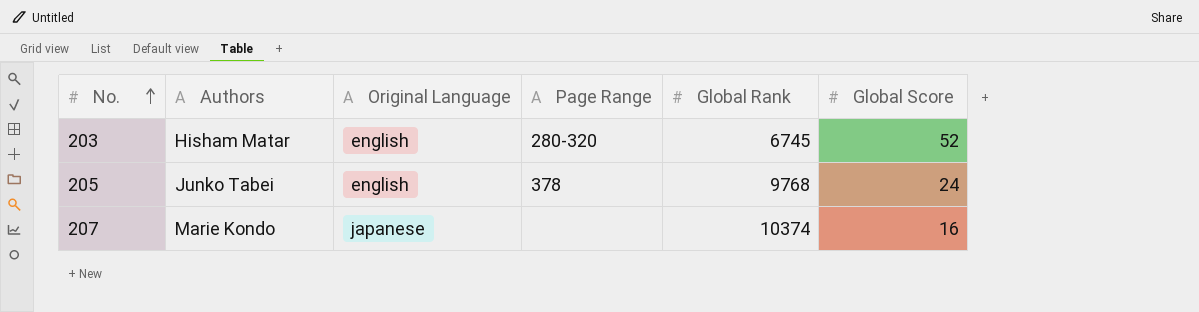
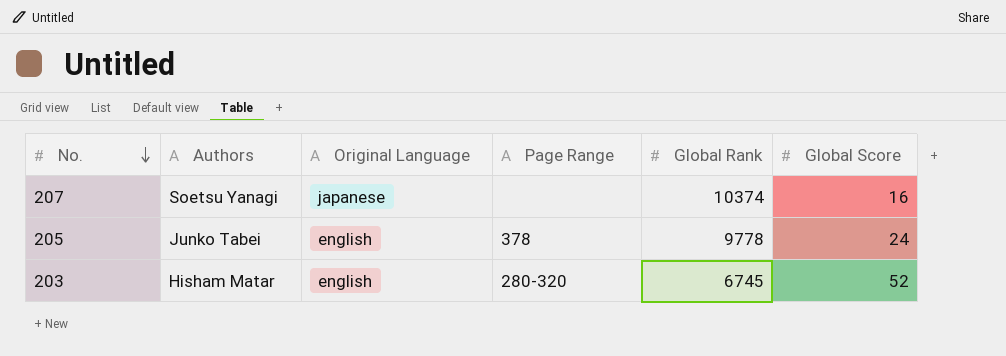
row order: No. ascending -> No. descending
207 | Authors: Marie Kondo -> Soetsu Yanagi
205 | Global Rank: 9768 -> 9778

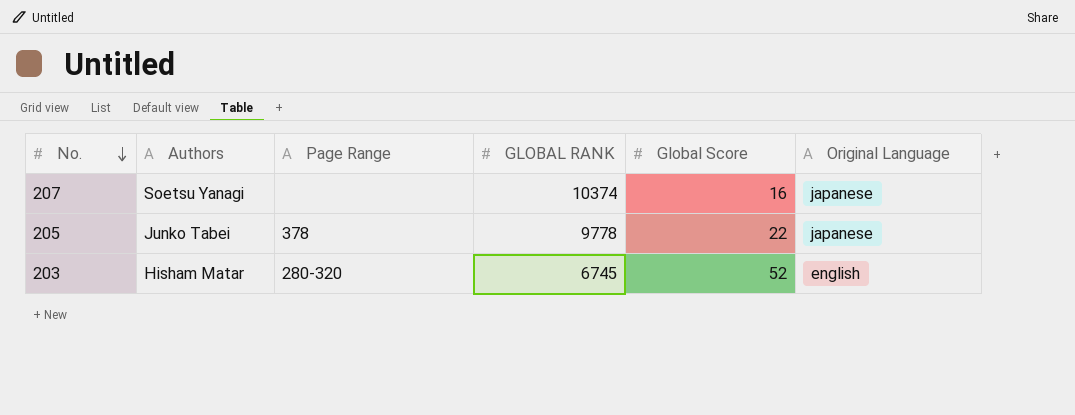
column name: Global Rank -> GLOBAL RANK
column Original Language | position: 3 -> 6
205 | Global Score: 24 -> 22
205 | Original Language: english -> japanese

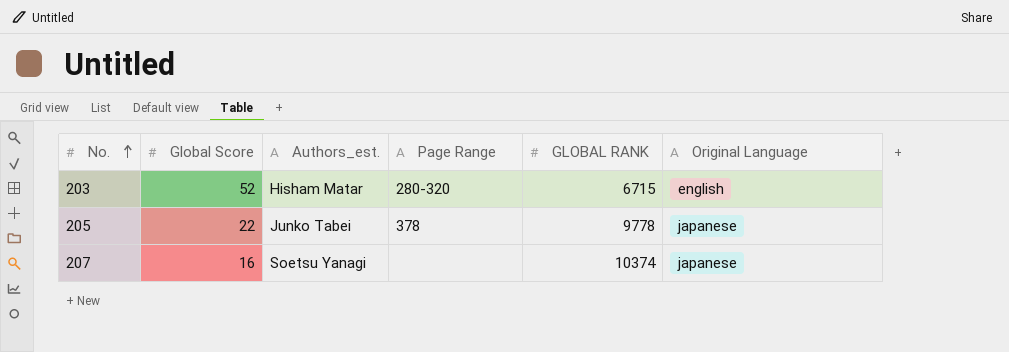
row order: No. descending -> No. ascending
column Global Score | position: 5 -> 2
column name: Authors -> Authors_est.
203 | GLOBAL RANK: 6745 -> 6715

